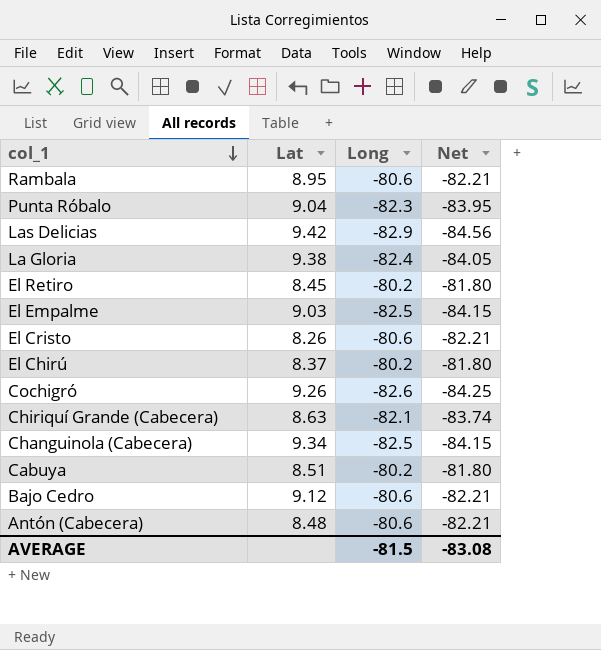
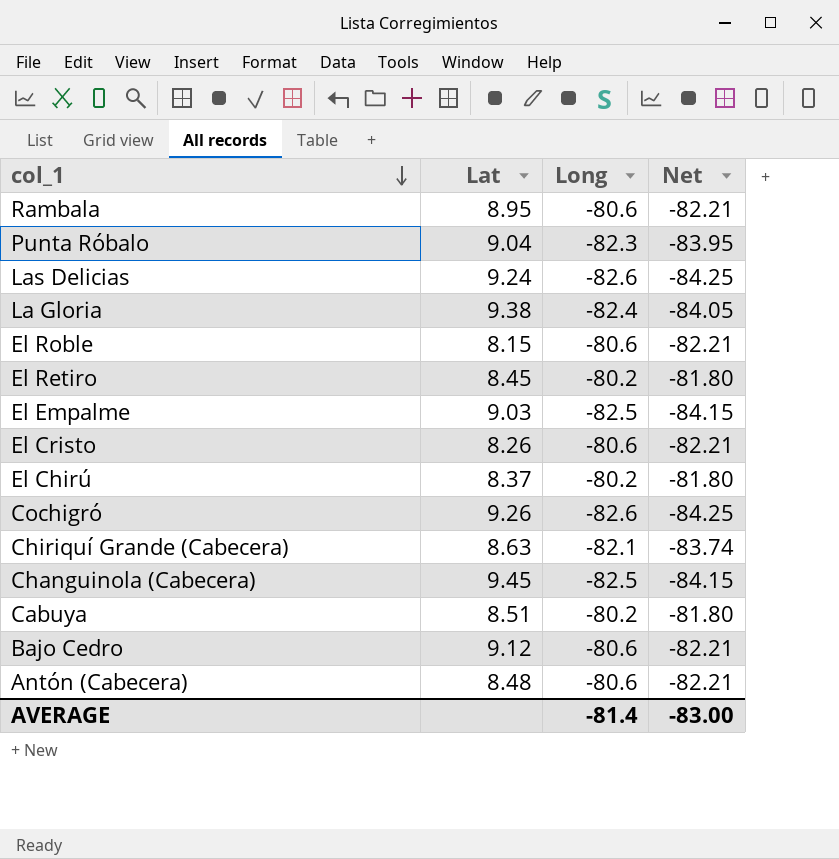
Las Delicias | Lat: 9.42 -> 9.24
Las Delicias | Long: -82.9 -> -82.6
Las Delicias | Net: -84.56 -> -84.25
row El Roble: none -> 8.15 | -80.6 | -82.21
Changuinola (Cabecera) | Lat: 9.34 -> 9.45
AVERAGE | Long: -81.5 -> -81.4
AVERAGE | Net: -83.08 -> -83.00

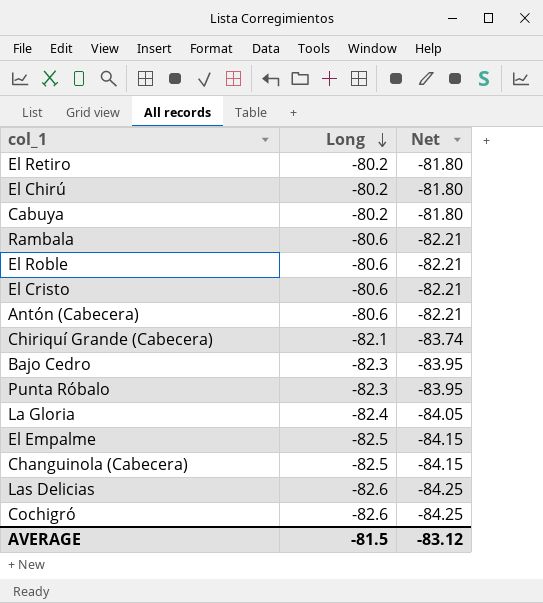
row order: col_1 descending -> Long descending
column Lat | position: 2 -> none
Bajo Cedro | Long: -80.6 -> -82.3
Bajo Cedro | Net: -82.21 -> -83.95
AVERAGE | Long: -81.4 -> -81.5
AVERAGE | Net: -83.00 -> -83.12

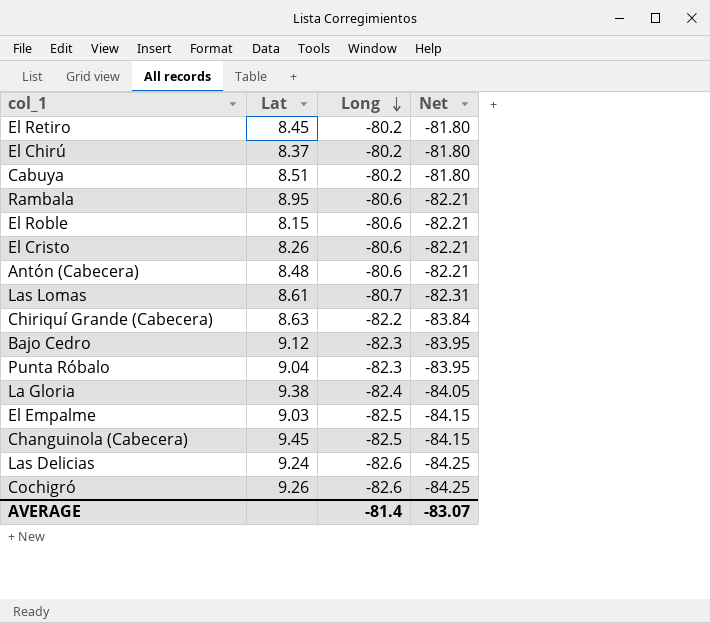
column Lat | position: none -> 2
row Las Lomas: none -> 8.61 | -80.7 | -82.31
Chiriquí Grande (Cabecera) | Long: -82.1 -> -82.2
Chiriquí Grande (Cabecera) | Net: -83.74 -> -83.84
AVERAGE | Long: -81.5 -> -81.4
AVERAGE | Net: -83.12 -> -83.07

